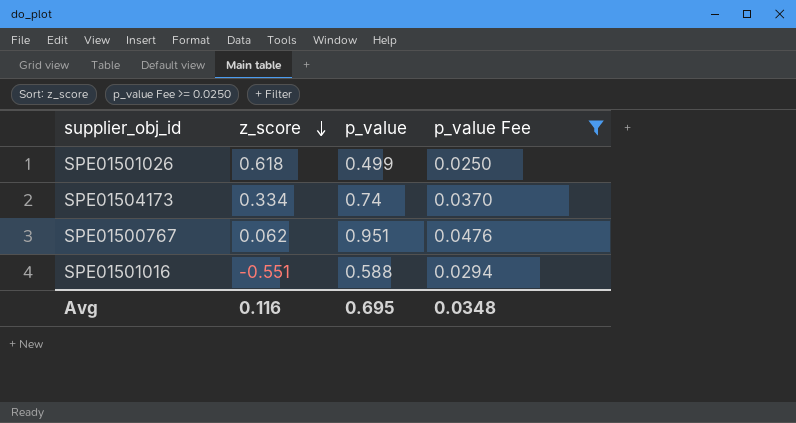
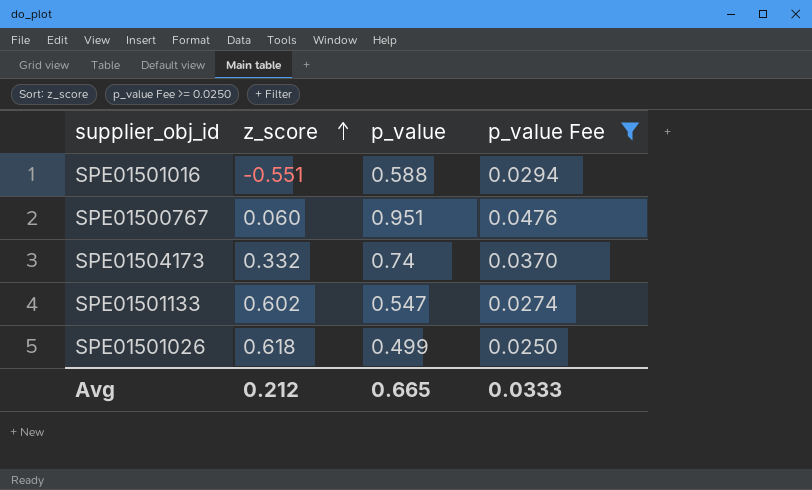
row order: z_score descending -> z_score ascending
SPE01500767 | z_score: 0.062 -> 0.060
SPE01504173 | z_score: 0.334 -> 0.332
row SPE01501133: none -> 0.602 | 0.547 | 0.0274
Avg | z_score: 0.116 -> 0.212
Avg | p_value: 0.695 -> 0.665
Avg | p_value Fee: 0.0348 -> 0.0333

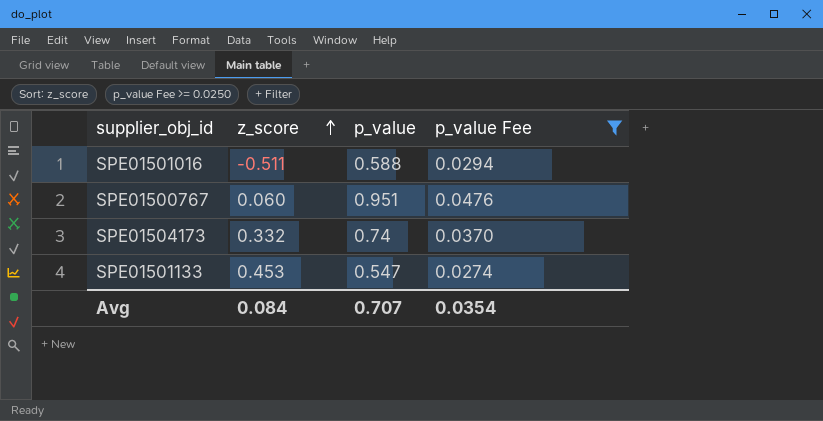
row SPE01501026: 0.618 | 0.499 | 0.0250 -> none
SPE01501016 | z_score: -0.551 -> -0.511
SPE01501133 | z_score: 0.602 -> 0.453
Avg | z_score: 0.212 -> 0.084
Avg | p_value: 0.665 -> 0.707
Avg | p_value Fee: 0.0333 -> 0.0354

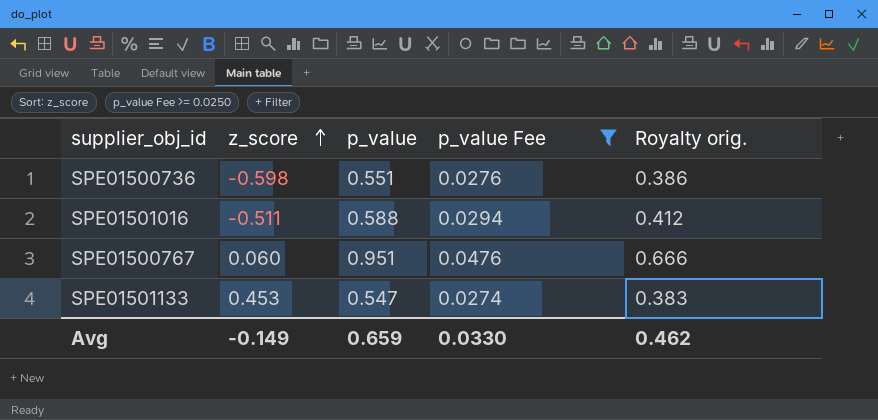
column Royalty orig. | formula: none -> [p_value] * 0.7
row SPE01504173: 0.332 | 0.74 | 0.0370 -> none
row SPE01500736: none -> -0.598 | 0.551 | 0.0276 | 0.386
Avg | z_score: 0.084 -> -0.149
Avg | p_value: 0.707 -> 0.659
Avg | p_value Fee: 0.0354 -> 0.0330

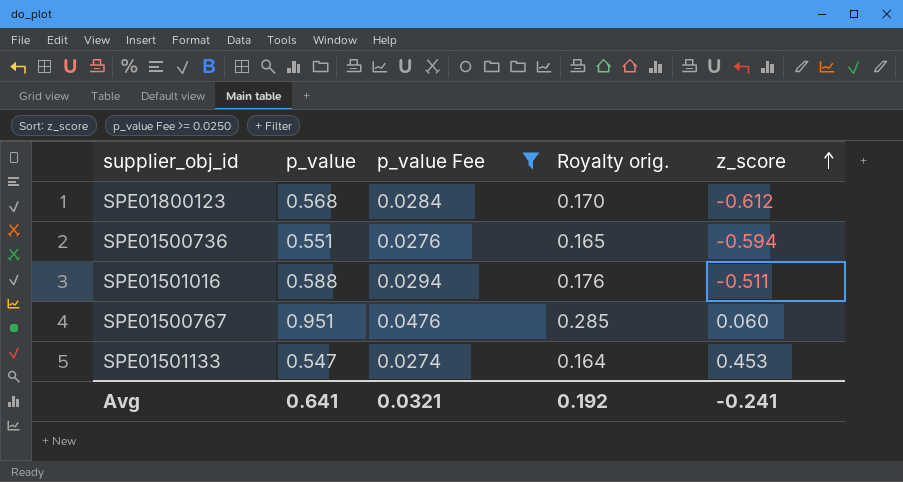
column Royalty orig. | formula: [p_value] * 0.7 -> [p_value] * 0.3
column z_score | position: 2 -> 5
row SPE01800123: none -> 0.568 | 0.0284 | 0.170 | -0.612
SPE01500736 | z_score: -0.598 -> -0.594
Avg | p_value: 0.659 -> 0.641
Avg | p_value Fee: 0.0330 -> 0.0321
Avg | Royalty orig.: 0.462 -> 0.192
Avg | z_score: -0.149 -> -0.241

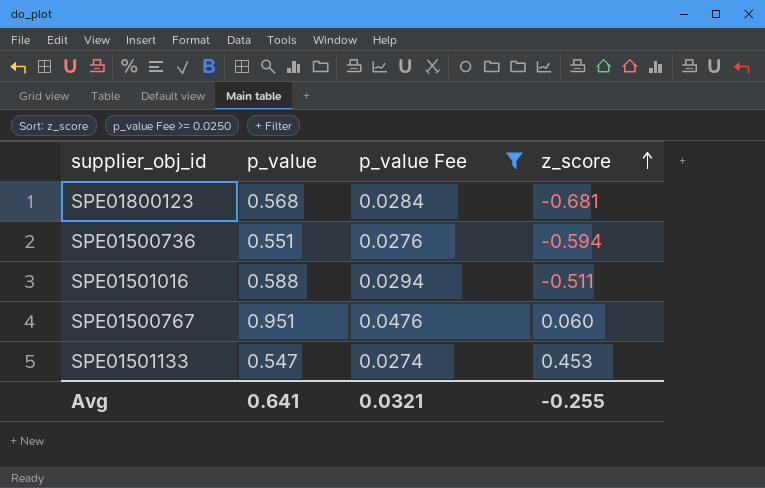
column Royalty orig. | formula: [p_value] * 0.3 -> none
SPE01800123 | z_score: -0.612 -> -0.681
Avg | z_score: -0.241 -> -0.255

